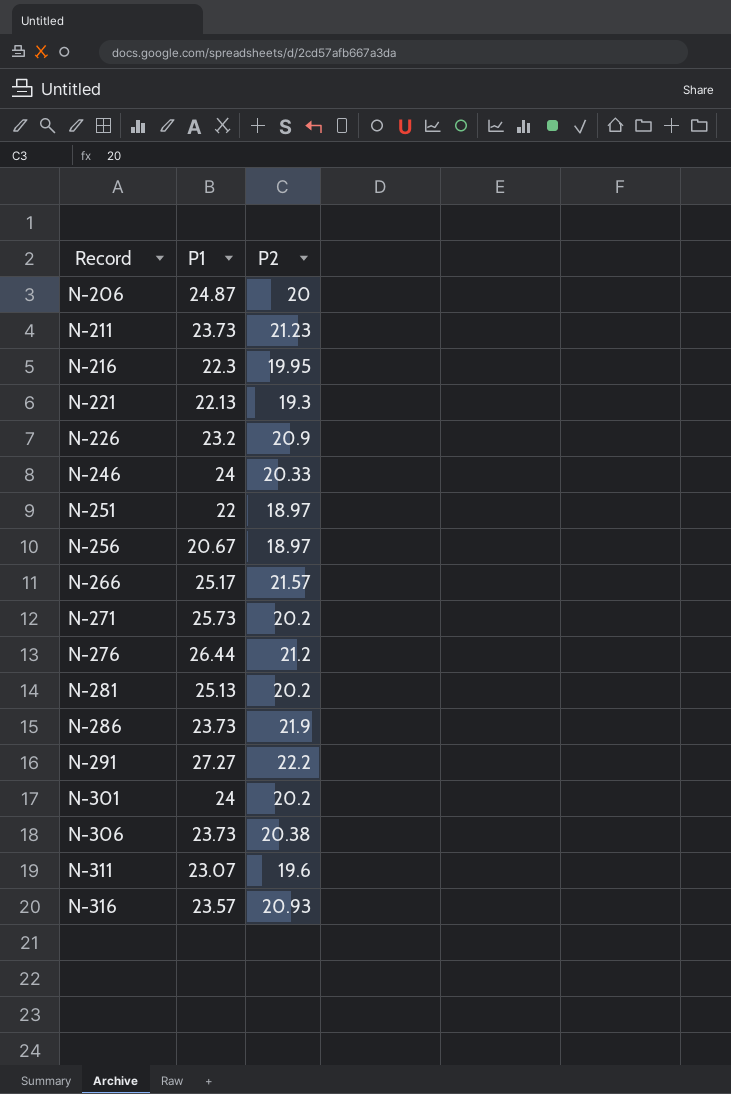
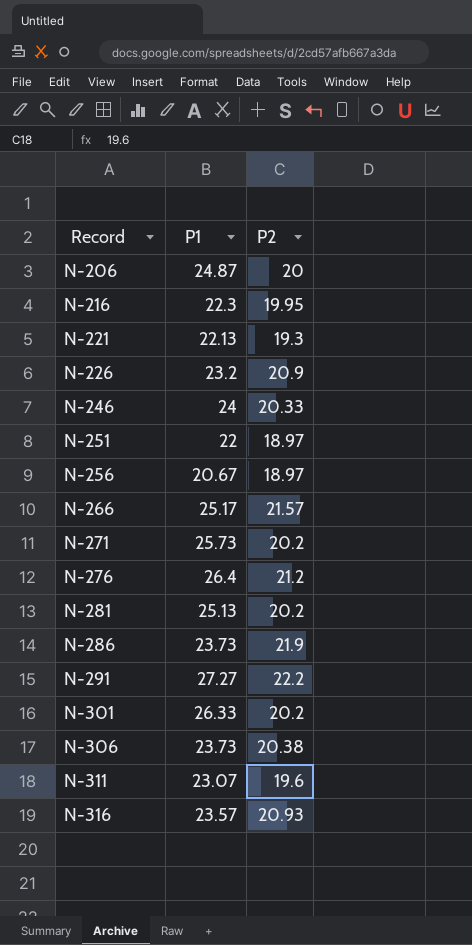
row N-211: 23.73 | 21.23 -> none
N-276 | P1: 26.44 -> 26.4
N-301 | P1: 24 -> 26.33

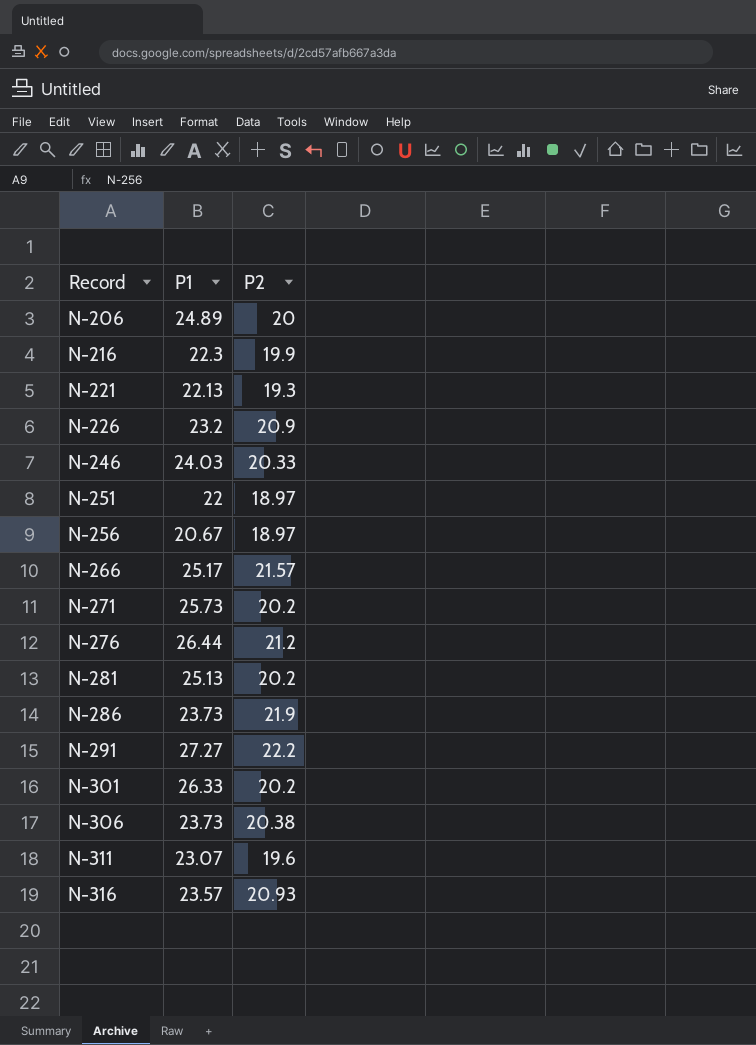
N-206 | P1: 24.87 -> 24.89
N-216 | P2: 19.95 -> 19.9
N-246 | P1: 24 -> 24.03
N-276 | P1: 26.4 -> 26.44

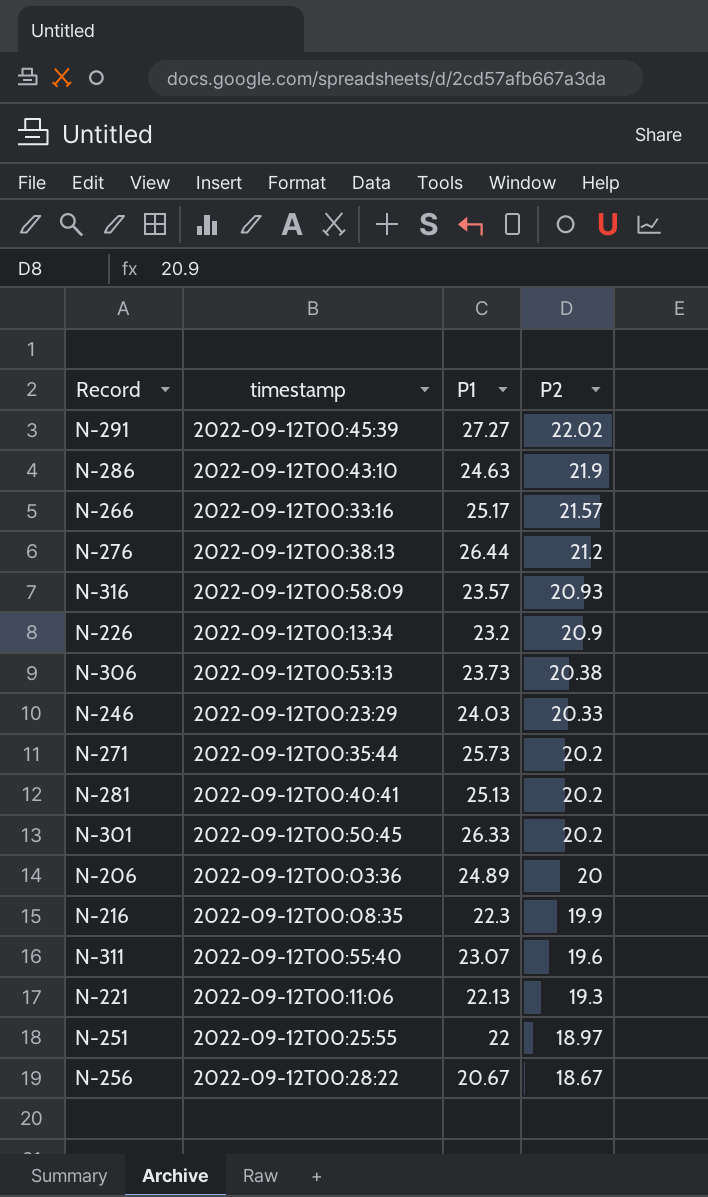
row order: Record ascending -> P2 descending
column timestamp | position: none -> 2
N-291 | P2: 22.2 -> 22.02
N-286 | P1: 23.73 -> 24.63
N-256 | P2: 18.97 -> 18.67

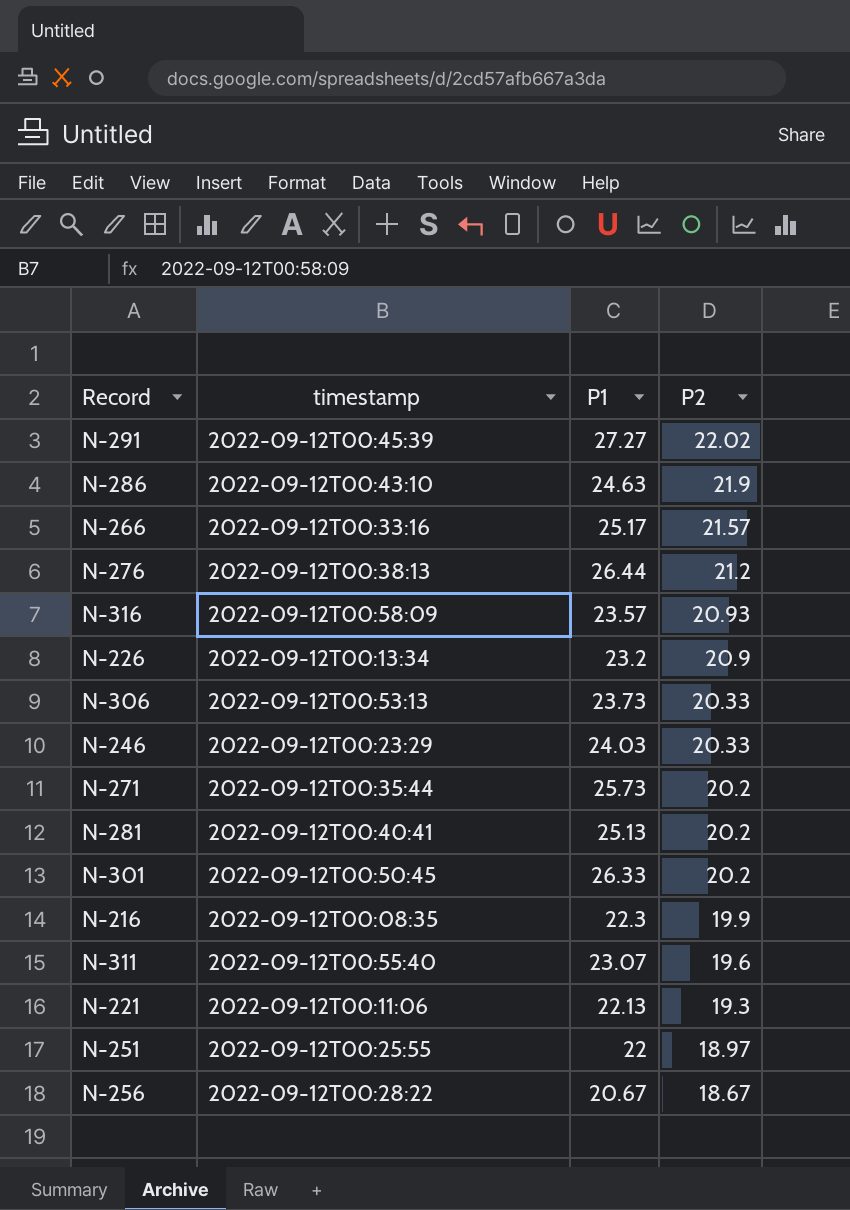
row N-206: 2022-09-12T00:03:36 | 24.89 | 20 -> none
N-306 | P2: 20.38 -> 20.33

